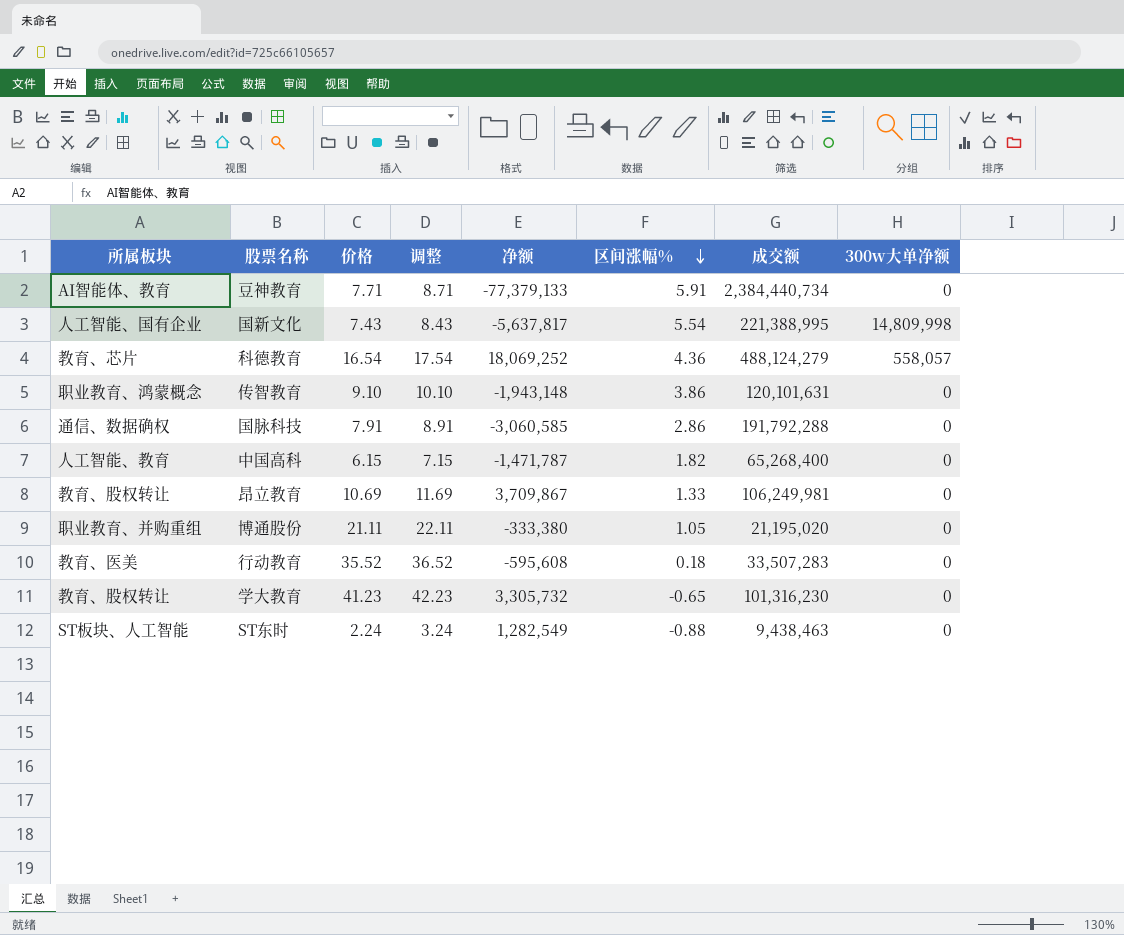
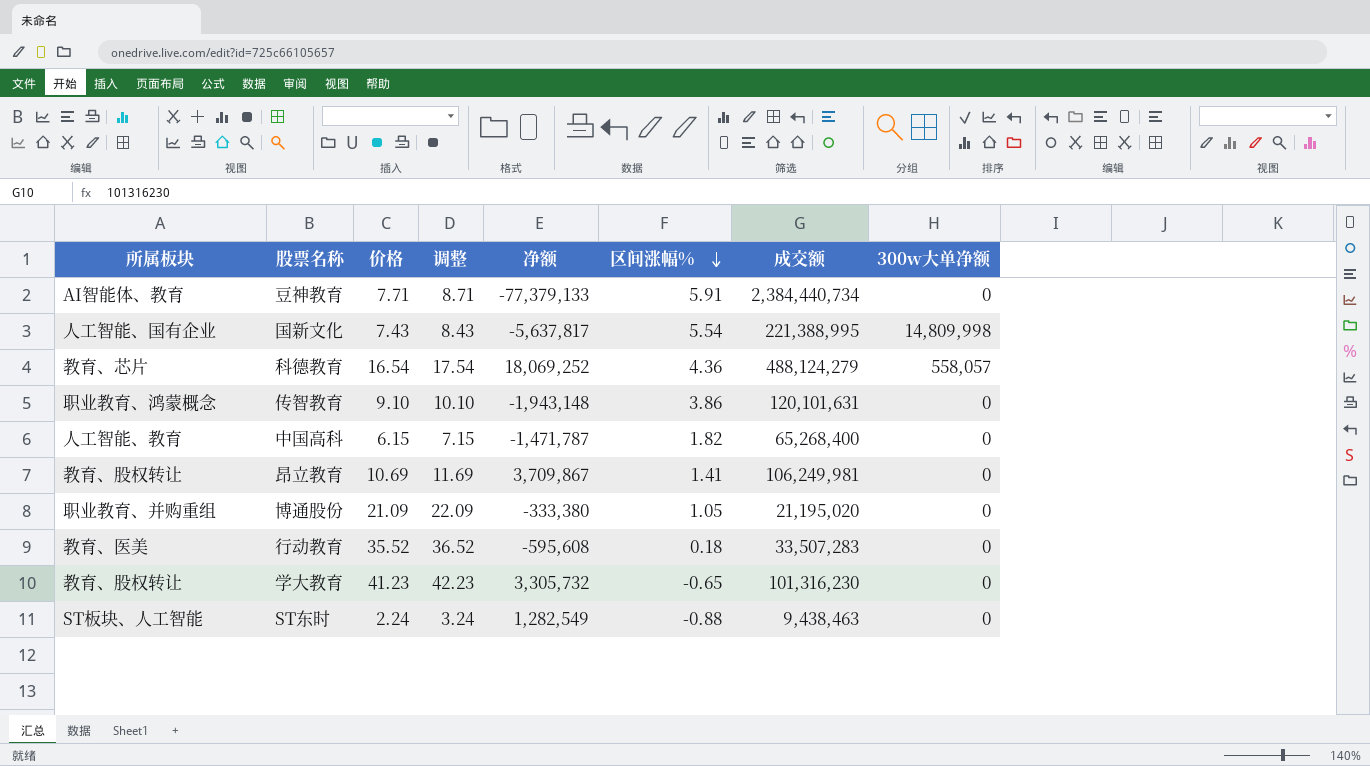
row 国脉科技: 通信、数据确权 | 7.91 | 8.91 | -3,060,585 | 2.86 | 191,792,288 | 0 -> none
昂立教育 | 区间涨幅%: 1.33 -> 1.41
博通股份 | 价格: 21.11 -> 21.09
博通股份 | 调整: 22.11 -> 22.09

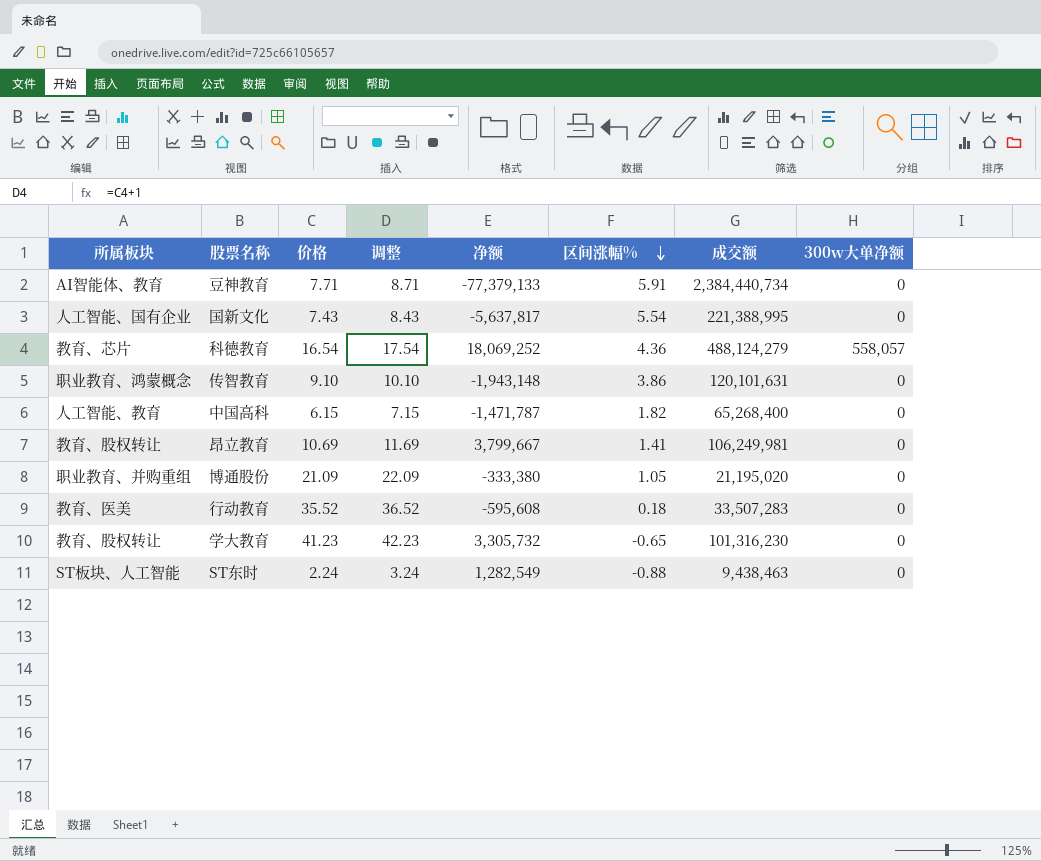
国新文化 | 300w大单净额: 14,809,998 -> 0
昂立教育 | 净额: 3,709,867 -> 3,799,667

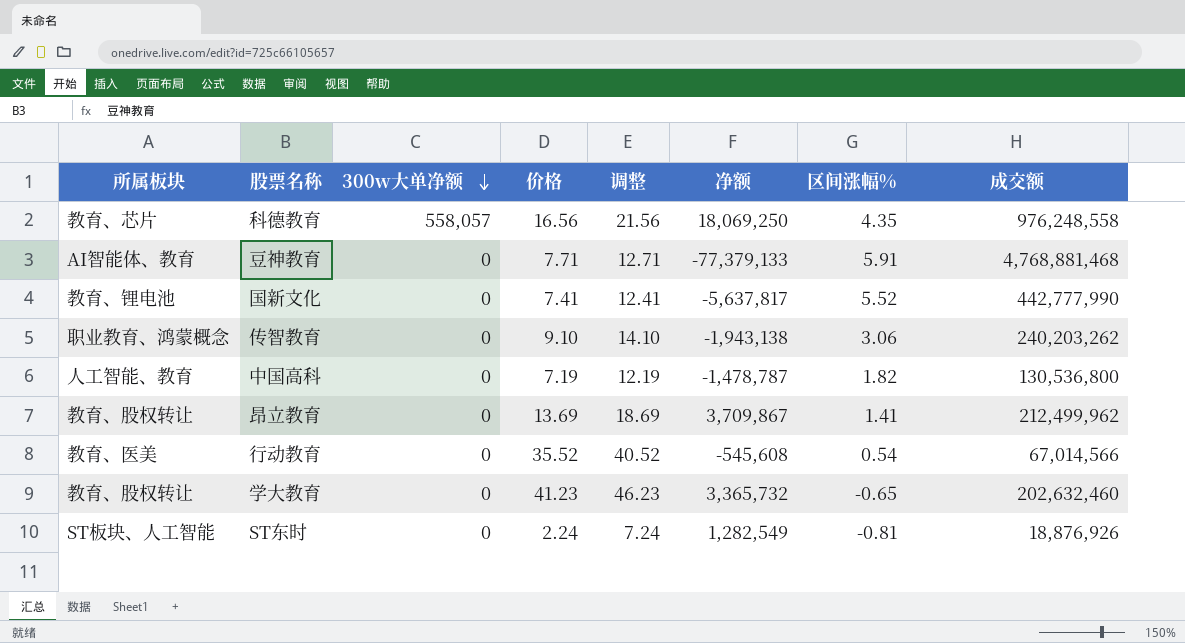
row order: 区间涨幅% descending -> 300w大单净额 descending
column 300w大单净额 | position: 8 -> 3
column 调整 | formula: [价格] + 1 -> [价格] + 5
row 博通股份: 职业教育、并购重组 | 21.09 | 22.09 | -333,380 | 1.05 | 21,195,020 | 0 -> none
科德教育 | 价格: 16.54 -> 16.56
科德教育 | 净额: 18,069,252 -> 18,069,250
科德教育 | 区间涨幅%: 4.36 -> 4.35
科德教育 | 成交额: 488,124,279 -> 976,248,558
豆神教育 | 成交额: 2,384,440,734 -> 4,768,881,468
国新文化 | 所属板块: 人工智能、国有企业 -> 教育、锂电池
国新文化 | 价格: 7.43 -> 7.41
国新文化 | 区间涨幅%: 5.54 -> 5.52
国新文化 | 成交额: 221,388,995 -> 442,777,990
传智教育 | 净额: -1,943,148 -> -1,943,138
传智教育 | 区间涨幅%: 3.86 -> 3.06
传智教育 | 成交额: 120,101,631 -> 240,203,262
中国高科 | 价格: 6.15 -> 7.19
中国高科 | 净额: -1,471,787 -> -1,478,787
中国高科 | 成交额: 65,268,400 -> 130,536,800
昂立教育 | 价格: 10.69 -> 13.69
昂立教育 | 净额: 3,799,667 -> 3,709,867
昂立教育 | 成交额: 106,249,981 -> 212,499,962
行动教育 | 净额: -595,608 -> -545,608
行动教育 | 区间涨幅%: 0.18 -> 0.54
行动教育 | 成交额: 33,507,283 -> 67,014,566
学大教育 | 净额: 3,305,732 -> 3,365,732
学大教育 | 成交额: 101,316,230 -> 202,632,460
ST东时 | 区间涨幅%: -0.88 -> -0.81
ST东时 | 成交额: 9,438,463 -> 18,876,926

